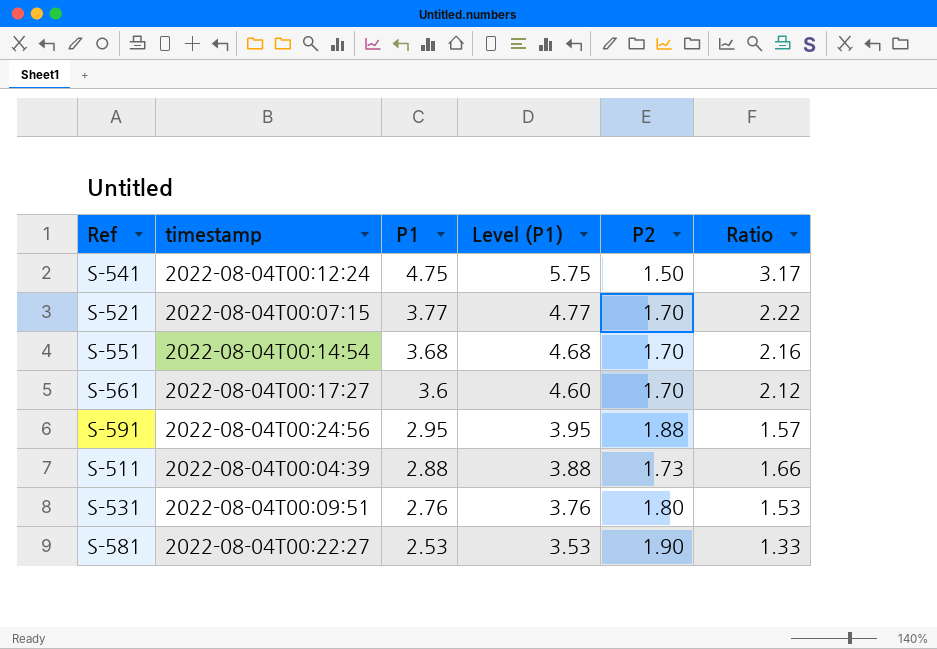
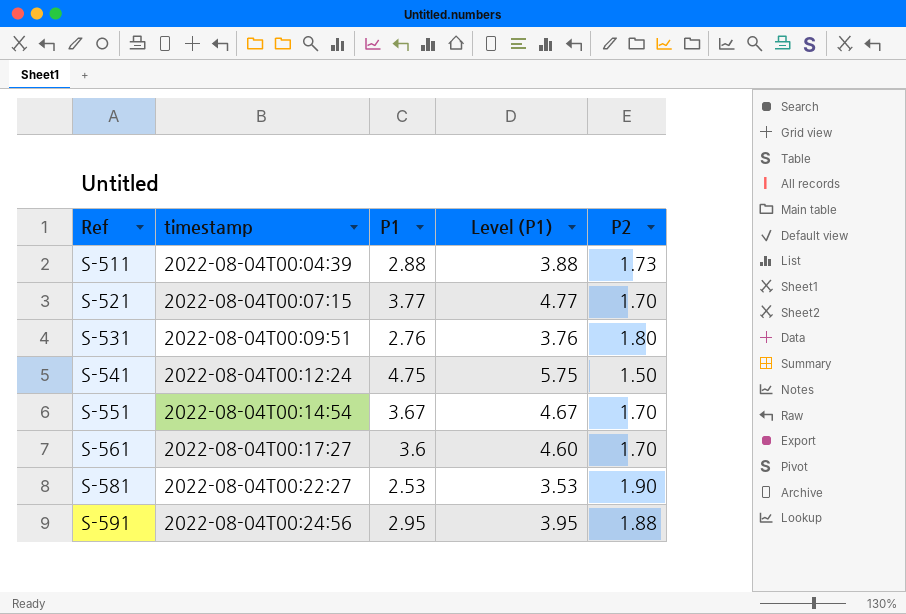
row order: P1 descending -> Ref ascending
column Ratio | formula: [P1] / [P2] -> none
S-551 | P1: 3.68 -> 3.67
S-551 | Level (P1): 4.68 -> 4.67

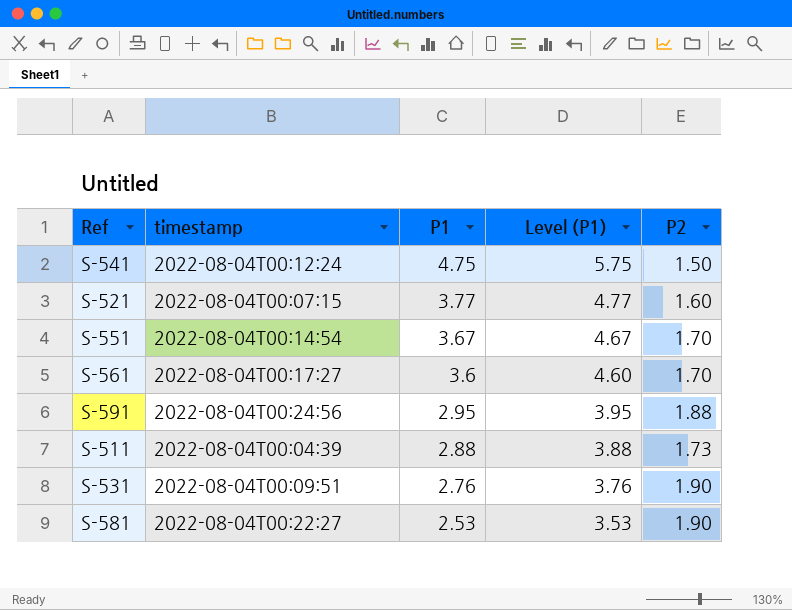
row order: Ref ascending -> P1 descending
S-521 | P2: 1.70 -> 1.60
S-531 | P2: 1.80 -> 1.90

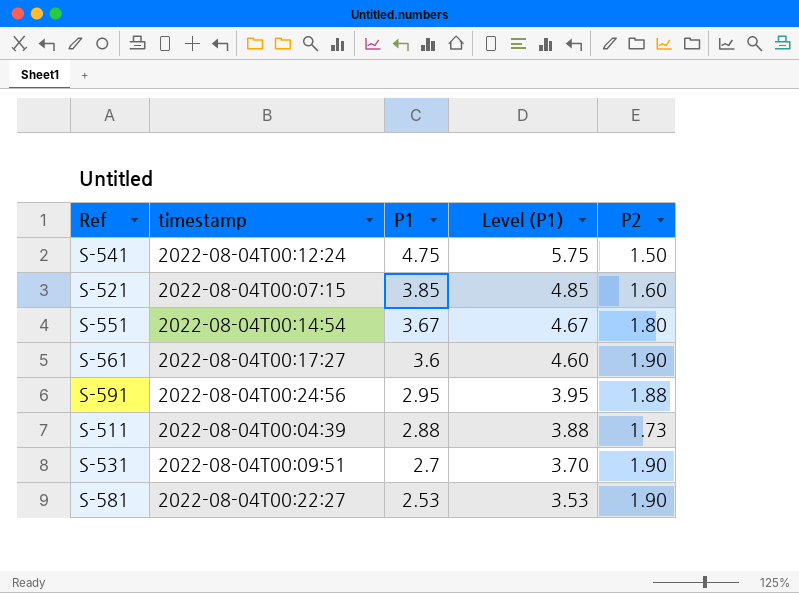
S-521 | P1: 3.77 -> 3.85
S-521 | Level (P1): 4.77 -> 4.85
S-551 | P2: 1.70 -> 1.80
S-561 | P2: 1.70 -> 1.90
S-531 | P1: 2.76 -> 2.7
S-531 | Level (P1): 3.76 -> 3.70

